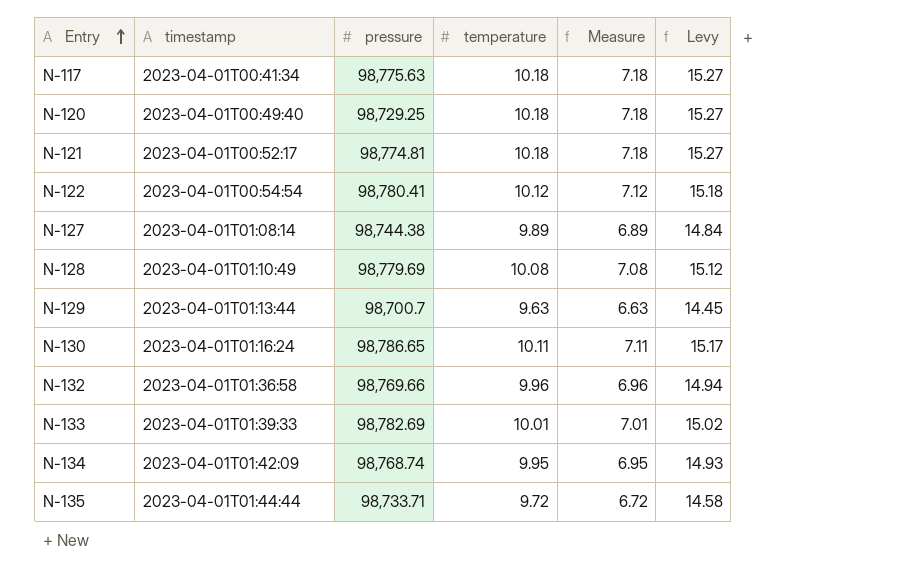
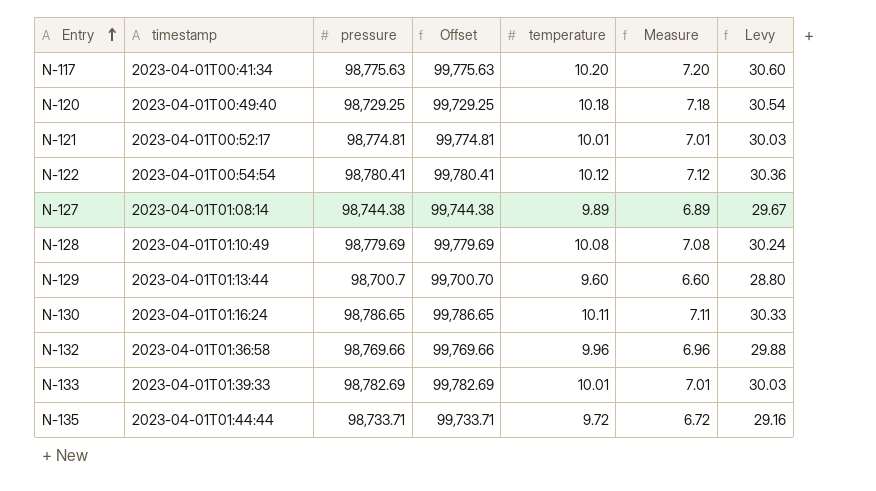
column Offset | formula: none -> [pressure] + 1000
column Levy | formula: [temperature] * 1.5 -> [temperature] * 3
row N-134: 2023-04-01T01:42:09 | 98,768.74 | 9.95 | 6.95 | 14.93 -> none
N-117 | temperature: 10.18 -> 10.20
N-117 | Measure: 7.18 -> 7.20
N-121 | temperature: 10.18 -> 10.01
N-121 | Measure: 7.18 -> 7.01
N-129 | temperature: 9.63 -> 9.60
N-129 | Measure: 6.63 -> 6.60

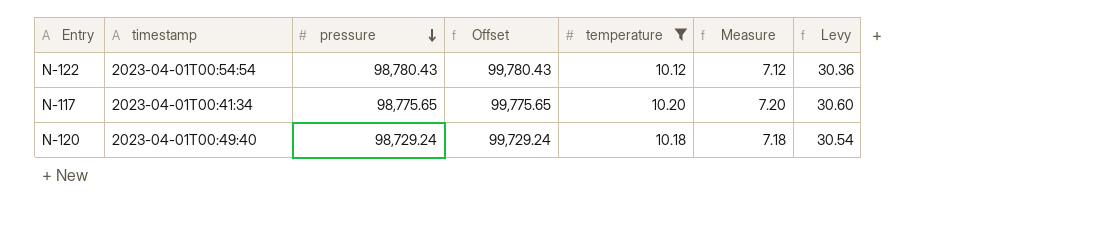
filter: none -> temperature >= 10.12
row order: Entry ascending -> pressure descending
N-122 | pressure: 98,780.41 -> 98,780.43
N-122 | Offset: 99,780.41 -> 99,780.43
N-117 | pressure: 98,775.63 -> 98,775.65
N-117 | Offset: 99,775.63 -> 99,775.65
N-120 | pressure: 98,729.25 -> 98,729.24
N-120 | Offset: 99,729.25 -> 99,729.24

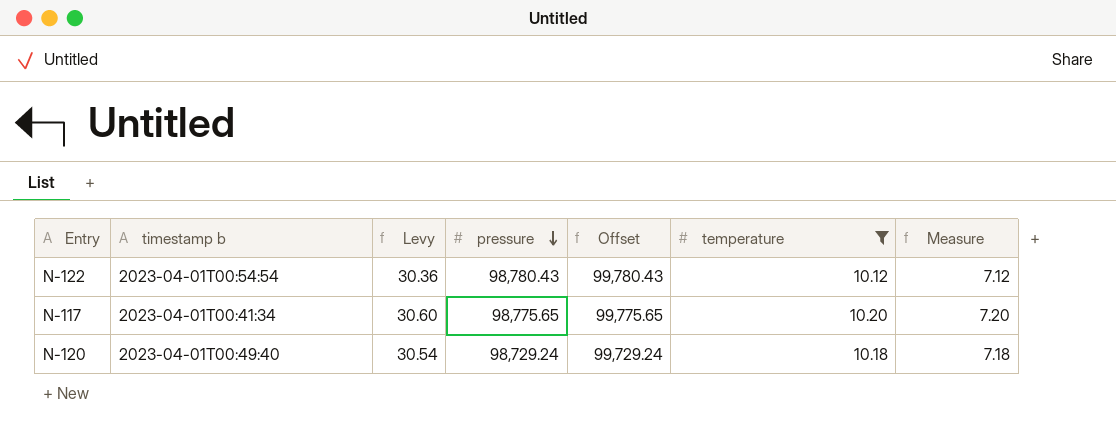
column name: timestamp -> timestamp b
column Levy | position: 7 -> 3

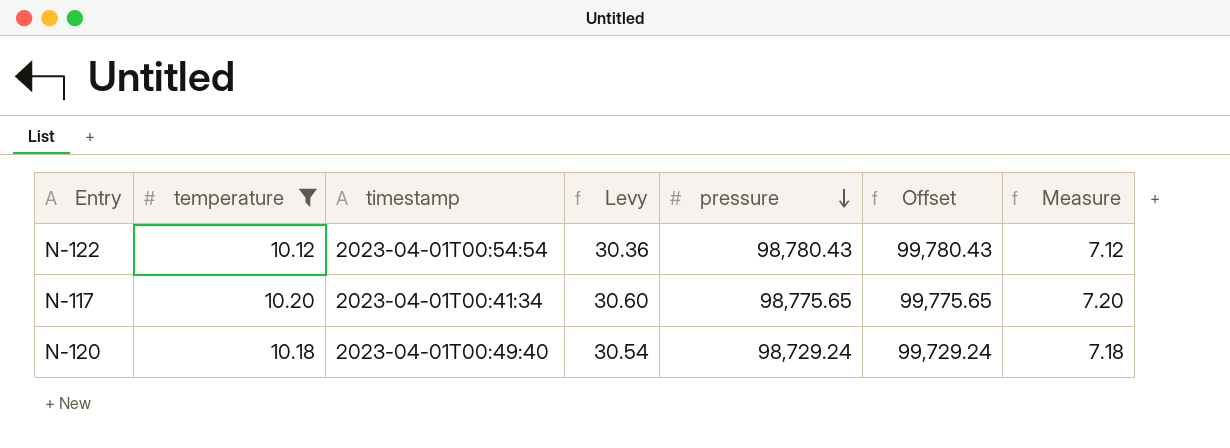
column temperature | position: 6 -> 2
column name: timestamp b -> timestamp

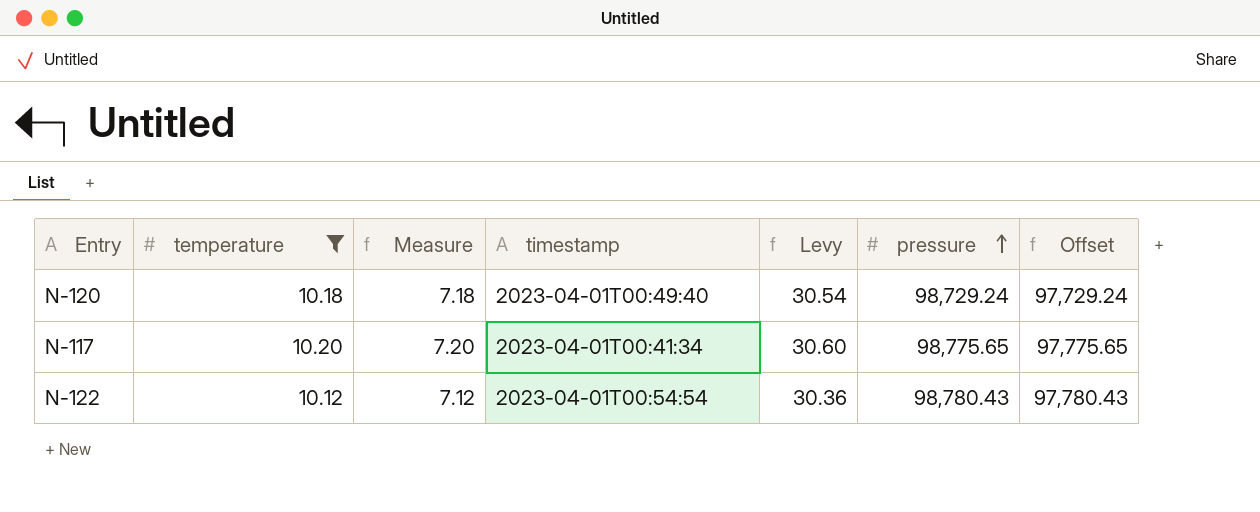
row order: pressure descending -> pressure ascending
column Measure | position: 7 -> 3
column Offset | formula: [pressure] + 1000 -> [pressure] - 1000

